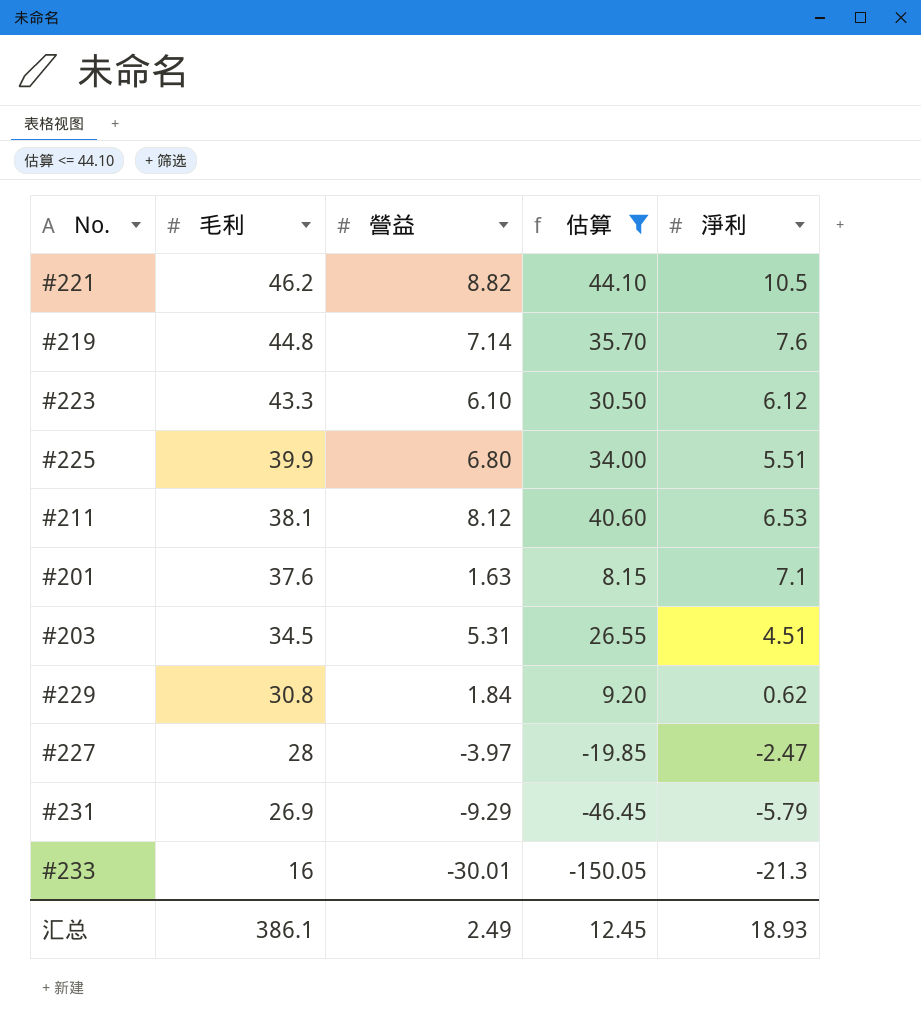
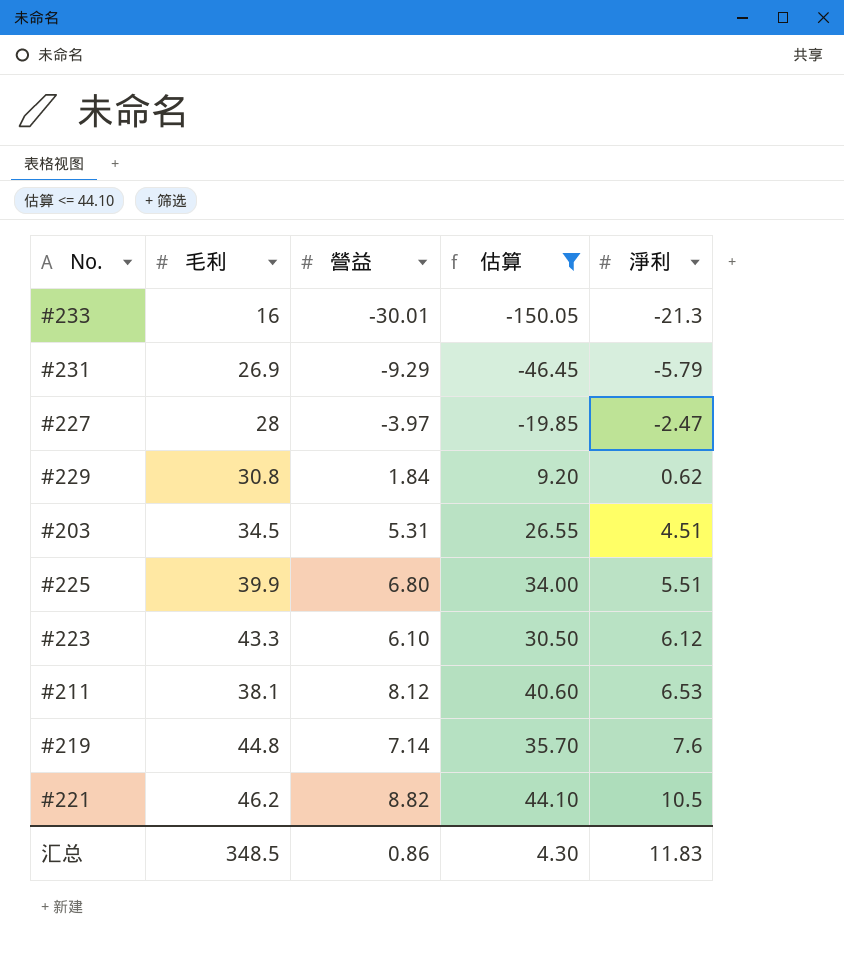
row order: 毛利 descending -> 淨利 ascending
row #201: 37.6 | 1.63 | 8.15 | 7.1 -> none
汇总 | 毛利: 386.1 -> 348.5
汇总 | 營益: 2.49 -> 0.86
汇总 | 估算: 12.45 -> 4.30
汇总 | 淨利: 18.93 -> 11.83

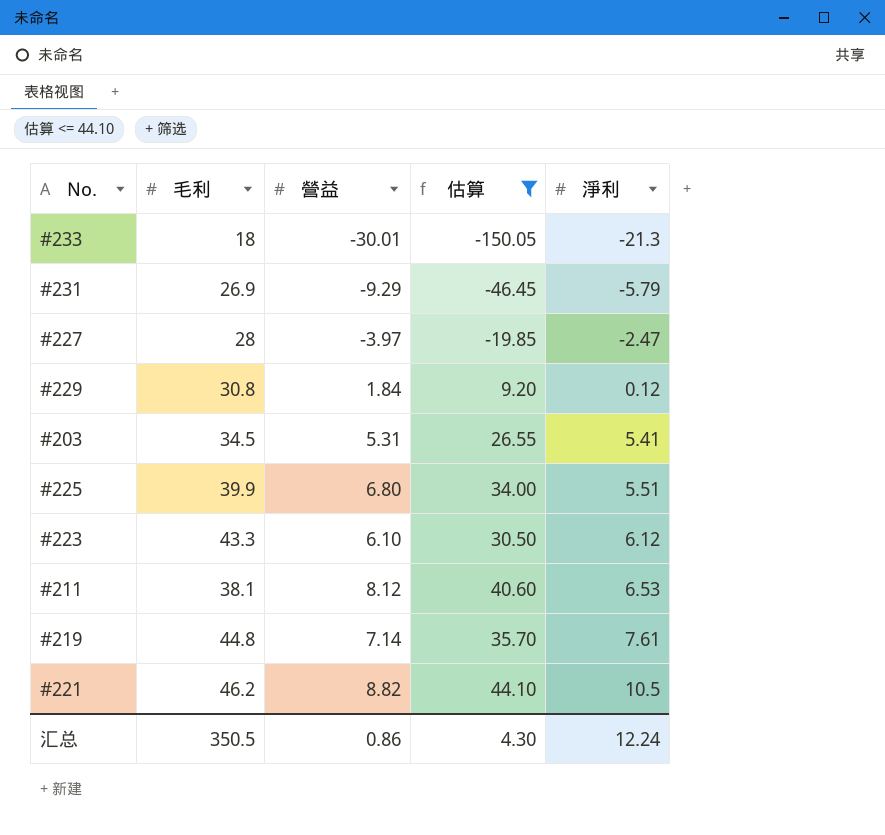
#233 | 毛利: 16 -> 18
#229 | 淨利: 0.62 -> 0.12
#203 | 淨利: 4.51 -> 5.41
#219 | 淨利: 7.6 -> 7.61
汇总 | 毛利: 348.5 -> 350.5
汇总 | 淨利: 11.83 -> 12.24

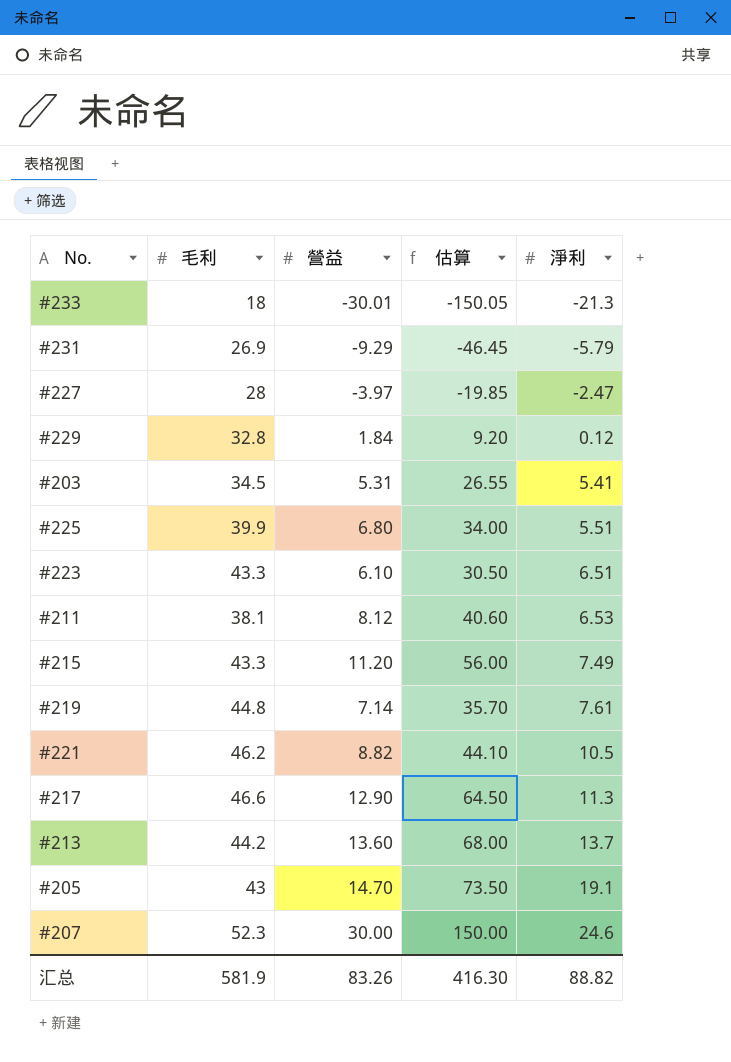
filter: 估算 <= 44.10 -> none
#229 | 毛利: 30.8 -> 32.8
#223 | 淨利: 6.12 -> 6.51
汇总 | 毛利: 350.5 -> 581.9
汇总 | 營益: 0.86 -> 83.26
汇总 | 估算: 4.30 -> 416.30
汇总 | 淨利: 12.24 -> 88.82

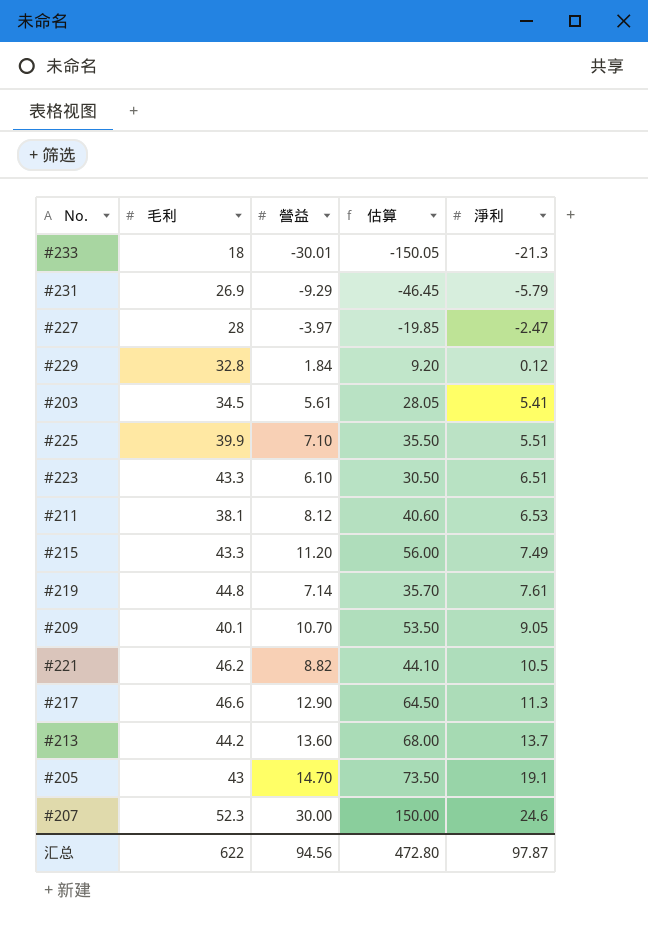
#203 | 營益: 5.31 -> 5.61
#203 | 估算: 26.55 -> 28.05
#225 | 營益: 6.80 -> 7.10
#225 | 估算: 34.00 -> 35.50
row #209: none -> 40.1 | 10.70 | 53.50 | 9.05
汇总 | 毛利: 581.9 -> 622
汇总 | 營益: 83.26 -> 94.56
汇总 | 估算: 416.30 -> 472.80
汇总 | 淨利: 88.82 -> 97.87

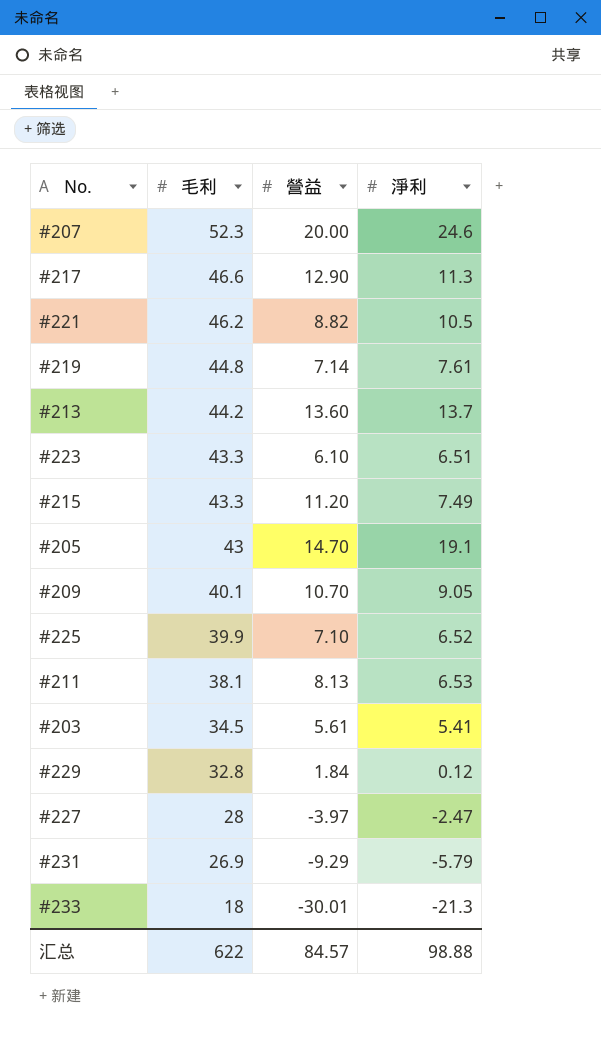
row order: 淨利 ascending -> 毛利 descending
column 估算 | formula: [營益] * 5 -> none
#207 | 營益: 30.00 -> 20.00
#225 | 淨利: 5.51 -> 6.52
#211 | 營益: 8.12 -> 8.13
汇总 | 營益: 94.56 -> 84.57
汇总 | 淨利: 97.87 -> 98.88

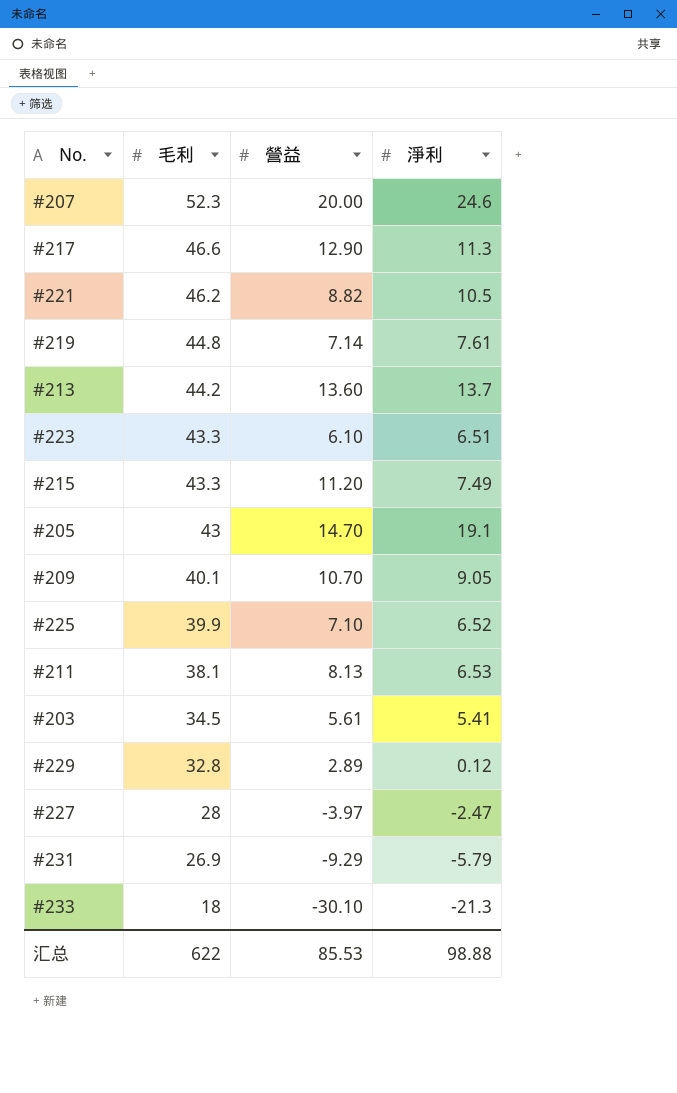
#229 | 營益: 1.84 -> 2.89
#233 | 營益: -30.01 -> -30.10
汇总 | 營益: 84.57 -> 85.53

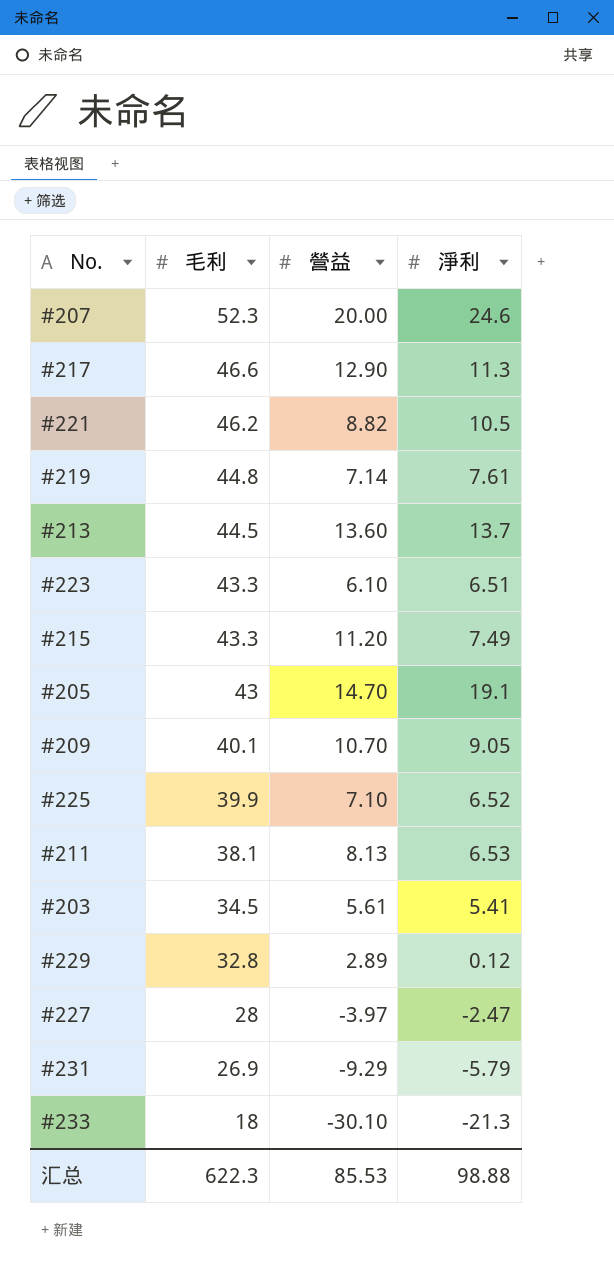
#213 | 毛利: 44.2 -> 44.5
汇总 | 毛利: 622 -> 622.3

